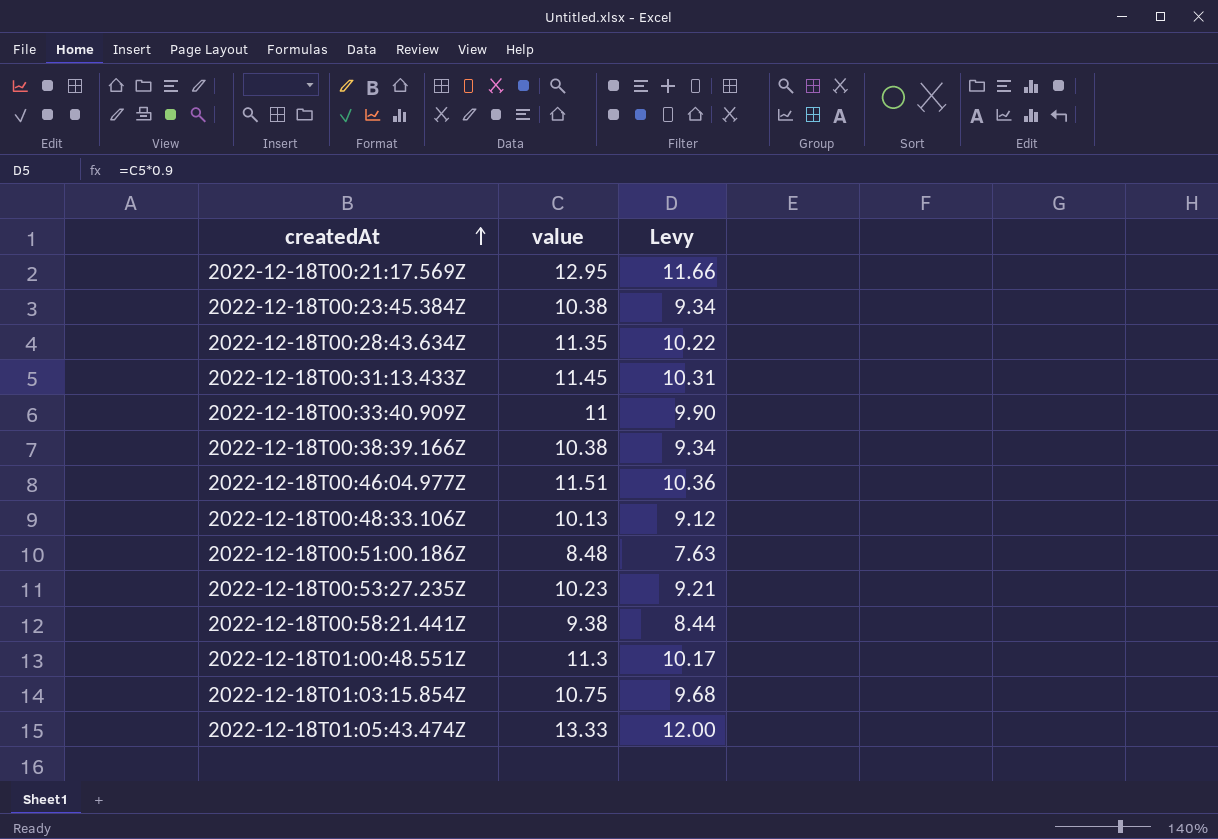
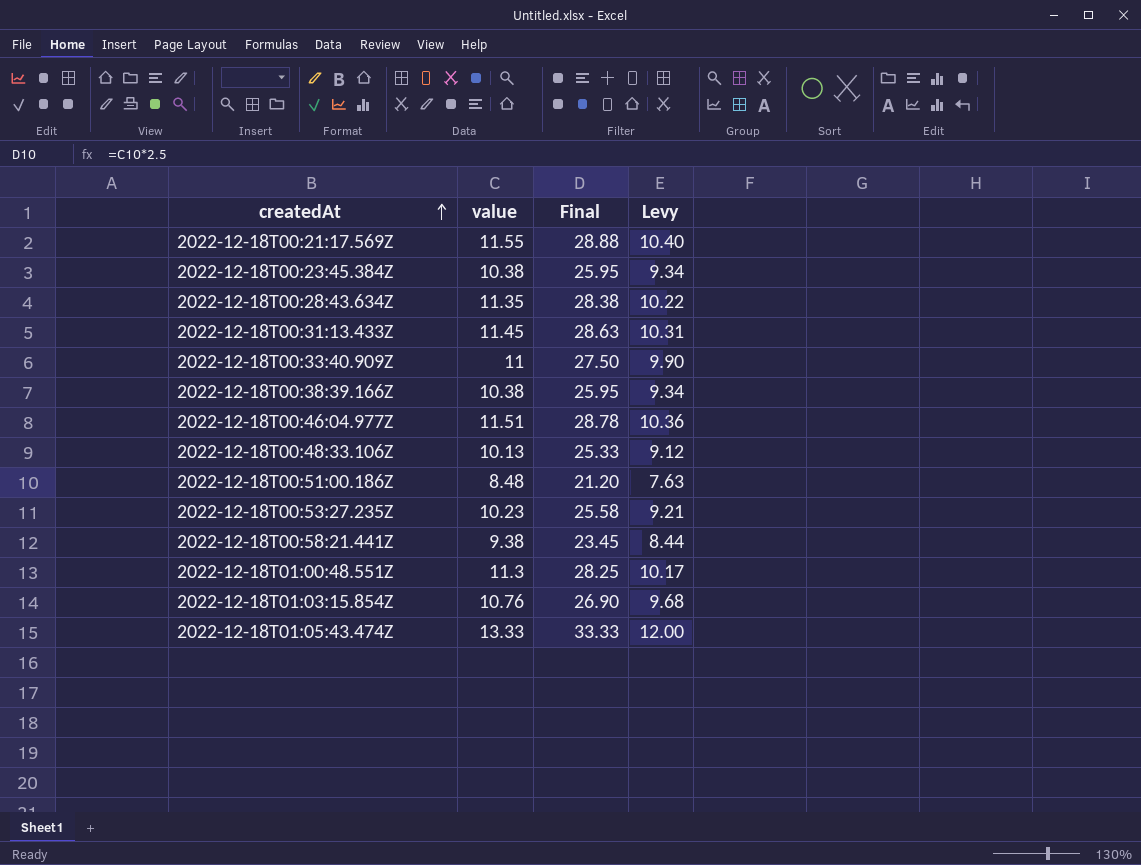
column Final | formula: none -> [value] * 2.5
2022-12-18T00:21:17.569Z | value: 12.95 -> 11.55
2022-12-18T00:21:17.569Z | Levy: 11.66 -> 10.40
2022-12-18T01:03:15.854Z | value: 10.75 -> 10.76

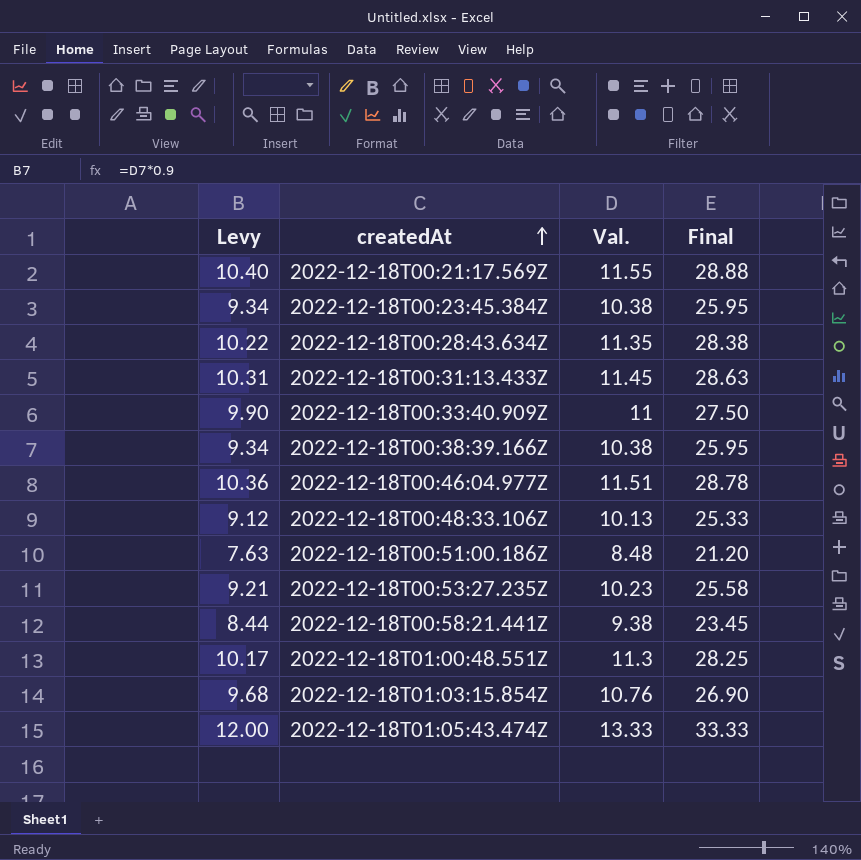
column Levy | position: 4 -> 1
column name: value -> Val.

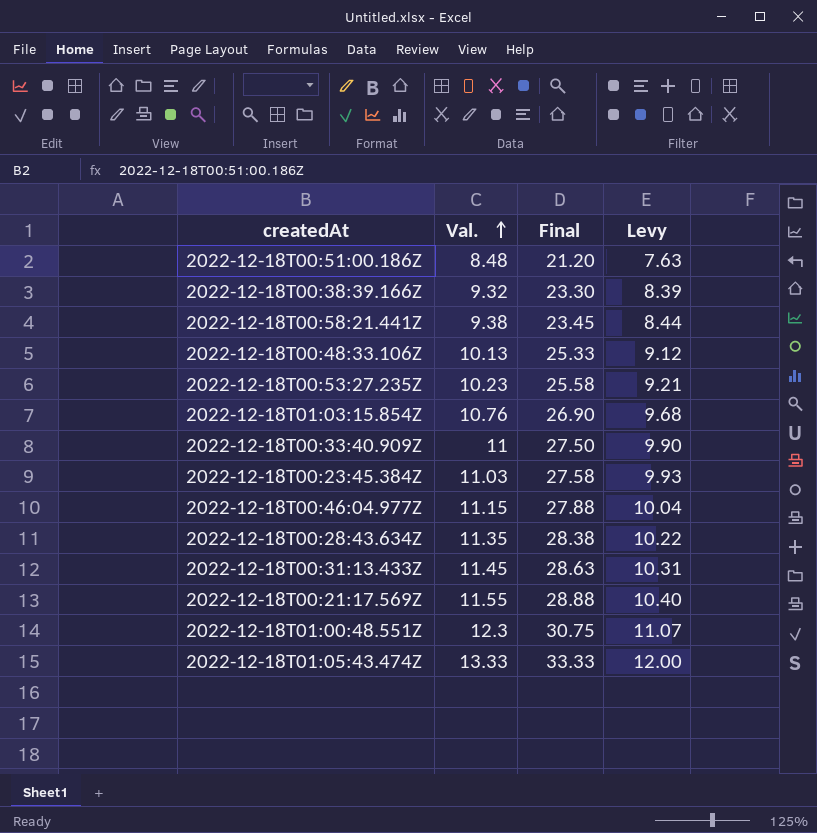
row order: createdAt ascending -> Val. ascending
column Levy | position: 1 -> 4
2022-12-18T00:38:39.166Z | Val.: 10.38 -> 9.32
2022-12-18T00:38:39.166Z | Final: 25.95 -> 23.30
2022-12-18T00:38:39.166Z | Levy: 9.34 -> 8.39
2022-12-18T00:23:45.384Z | Val.: 10.38 -> 11.03
2022-12-18T00:23:45.384Z | Final: 25.95 -> 27.58
2022-12-18T00:23:45.384Z | Levy: 9.34 -> 9.93
2022-12-18T00:46:04.977Z | Val.: 11.51 -> 11.15
2022-12-18T00:46:04.977Z | Final: 28.78 -> 27.88
2022-12-18T00:46:04.977Z | Levy: 10.36 -> 10.04
2022-12-18T01:00:48.551Z | Val.: 11.3 -> 12.3
2022-12-18T01:00:48.551Z | Final: 28.25 -> 30.75
2022-12-18T01:00:48.551Z | Levy: 10.17 -> 11.07

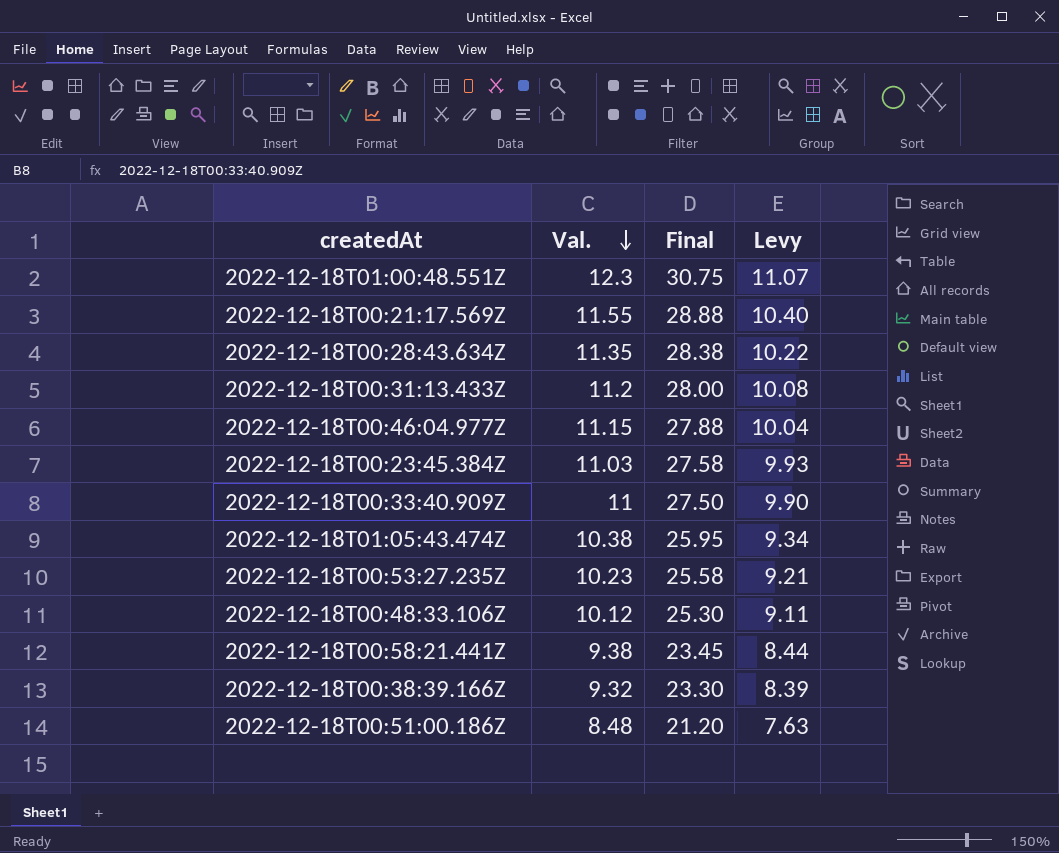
row order: Val. ascending -> Val. descending
row 2022-12-18T01:03:15.854Z: 10.76 | 26.90 | 9.68 -> none
2022-12-18T00:31:13.433Z | Val.: 11.45 -> 11.2
2022-12-18T00:31:13.433Z | Final: 28.63 -> 28.00
2022-12-18T00:31:13.433Z | Levy: 10.31 -> 10.08
2022-12-18T01:05:43.474Z | Val.: 13.33 -> 10.38
2022-12-18T01:05:43.474Z | Final: 33.33 -> 25.95
2022-12-18T01:05:43.474Z | Levy: 12.00 -> 9.34
2022-12-18T00:48:33.106Z | Val.: 10.13 -> 10.12
2022-12-18T00:48:33.106Z | Final: 25.33 -> 25.30
2022-12-18T00:48:33.106Z | Levy: 9.12 -> 9.11

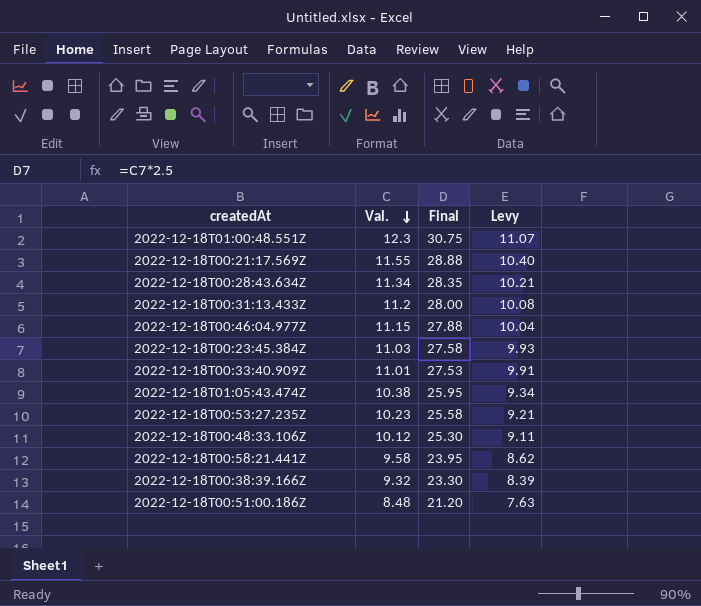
2022-12-18T00:28:43.634Z | Val.: 11.35 -> 11.34
2022-12-18T00:28:43.634Z | Final: 28.38 -> 28.35
2022-12-18T00:28:43.634Z | Levy: 10.22 -> 10.21
2022-12-18T00:33:40.909Z | Val.: 11 -> 11.01
2022-12-18T00:33:40.909Z | Final: 27.50 -> 27.53
2022-12-18T00:33:40.909Z | Levy: 9.90 -> 9.91
2022-12-18T00:58:21.441Z | Val.: 9.38 -> 9.58
2022-12-18T00:58:21.441Z | Final: 23.45 -> 23.95
2022-12-18T00:58:21.441Z | Levy: 8.44 -> 8.62

